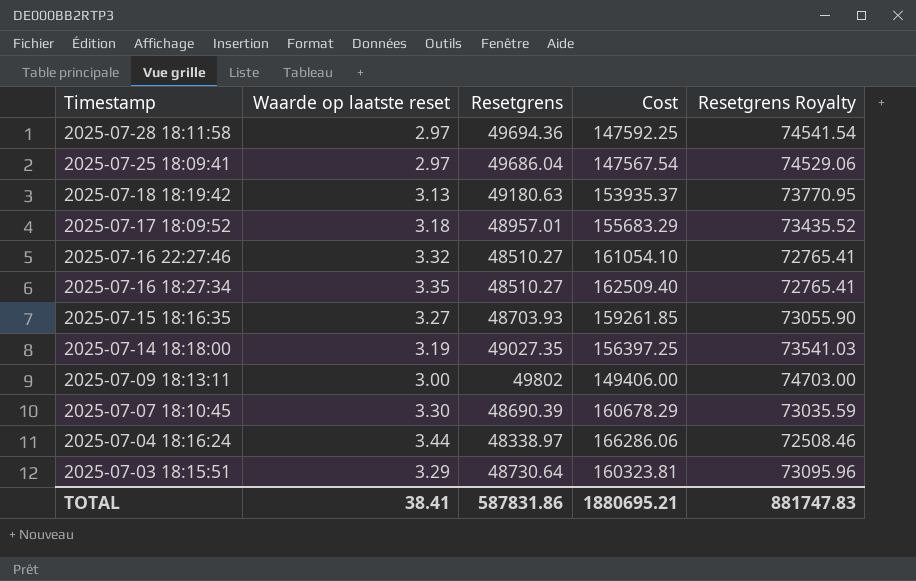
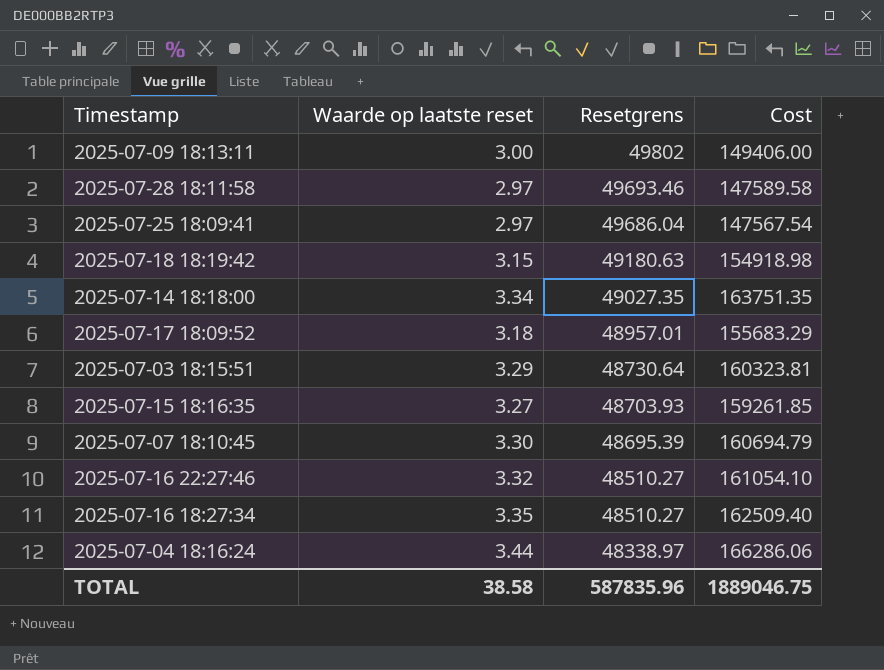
row order: Timestamp descending -> Resetgrens descending
column Resetgrens Royalty | formula: [Resetgrens] * 1.5 -> none
2025-07-28 18:11:58 | Resetgrens: 49694.36 -> 49693.46
2025-07-28 18:11:58 | Cost: 147592.25 -> 147589.58
2025-07-18 18:19:42 | Waarde op laatste reset: 3.13 -> 3.15
2025-07-18 18:19:42 | Cost: 153935.37 -> 154918.98
2025-07-14 18:18:00 | Waarde op laatste reset: 3.19 -> 3.34
2025-07-14 18:18:00 | Cost: 156397.25 -> 163751.35
2025-07-07 18:10:45 | Resetgrens: 48690.39 -> 48695.39
2025-07-07 18:10:45 | Cost: 160678.29 -> 160694.79
TOTAL | Waarde op laatste reset: 38.41 -> 38.58
TOTAL | Resetgrens: 587831.86 -> 587835.96
TOTAL | Cost: 1880695.21 -> 1889046.75

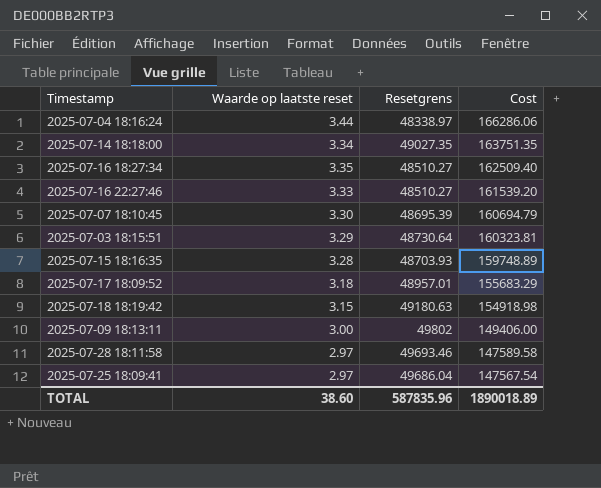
row order: Resetgrens descending -> Cost descending
2025-07-16 22:27:46 | Waarde op laatste reset: 3.32 -> 3.33
2025-07-16 22:27:46 | Cost: 161054.10 -> 161539.20
2025-07-15 18:16:35 | Waarde op laatste reset: 3.27 -> 3.28
2025-07-15 18:16:35 | Cost: 159261.85 -> 159748.89
TOTAL | Waarde op laatste reset: 38.58 -> 38.60
TOTAL | Cost: 1889046.75 -> 1890018.89

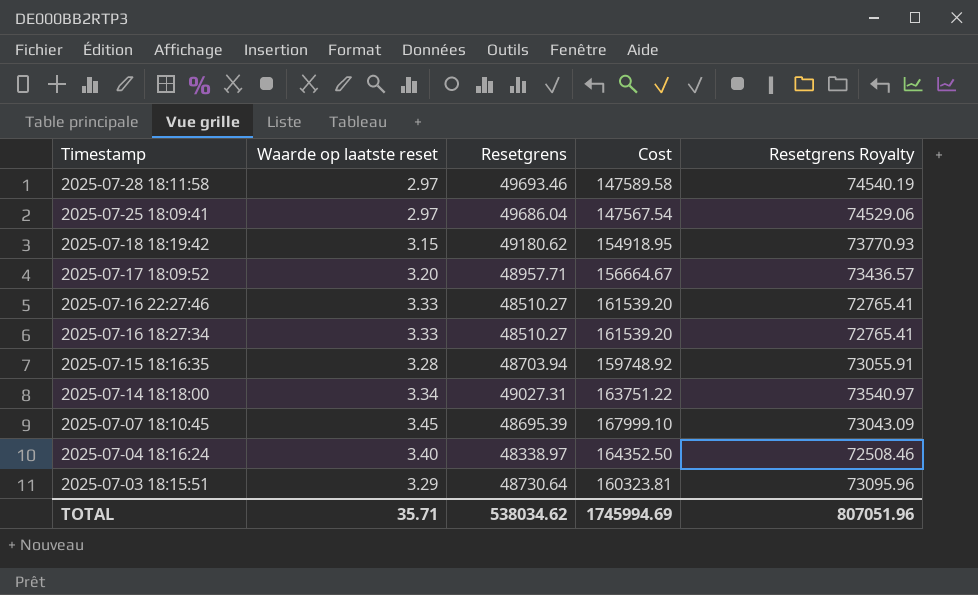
row order: Cost descending -> Timestamp descending
column Resetgrens Royalty | formula: none -> [Resetgrens] * 1.5
row 2025-07-09 18:13:11: 3.00 | 49802 | 149406.00 -> none
2025-07-18 18:19:42 | Resetgrens: 49180.63 -> 49180.62
2025-07-18 18:19:42 | Cost: 154918.98 -> 154918.95
2025-07-17 18:09:52 | Waarde op laatste reset: 3.18 -> 3.20
2025-07-17 18:09:52 | Resetgrens: 48957.01 -> 48957.71
2025-07-17 18:09:52 | Cost: 155683.29 -> 156664.67
2025-07-16 18:27:34 | Waarde op laatste reset: 3.35 -> 3.33
2025-07-16 18:27:34 | Cost: 162509.40 -> 161539.20
2025-07-15 18:16:35 | Resetgrens: 48703.93 -> 48703.94
2025-07-15 18:16:35 | Cost: 159748.89 -> 159748.92
2025-07-14 18:18:00 | Resetgrens: 49027.35 -> 49027.31
2025-07-14 18:18:00 | Cost: 163751.35 -> 163751.22
2025-07-07 18:10:45 | Waarde op laatste reset: 3.30 -> 3.45
2025-07-07 18:10:45 | Cost: 160694.79 -> 167999.10
2025-07-04 18:16:24 | Waarde op laatste reset: 3.44 -> 3.40
2025-07-04 18:16:24 | Cost: 166286.06 -> 164352.50
TOTAL | Waarde op laatste reset: 38.60 -> 35.71
TOTAL | Resetgrens: 587835.96 -> 538034.62
TOTAL | Cost: 1890018.89 -> 1745994.69

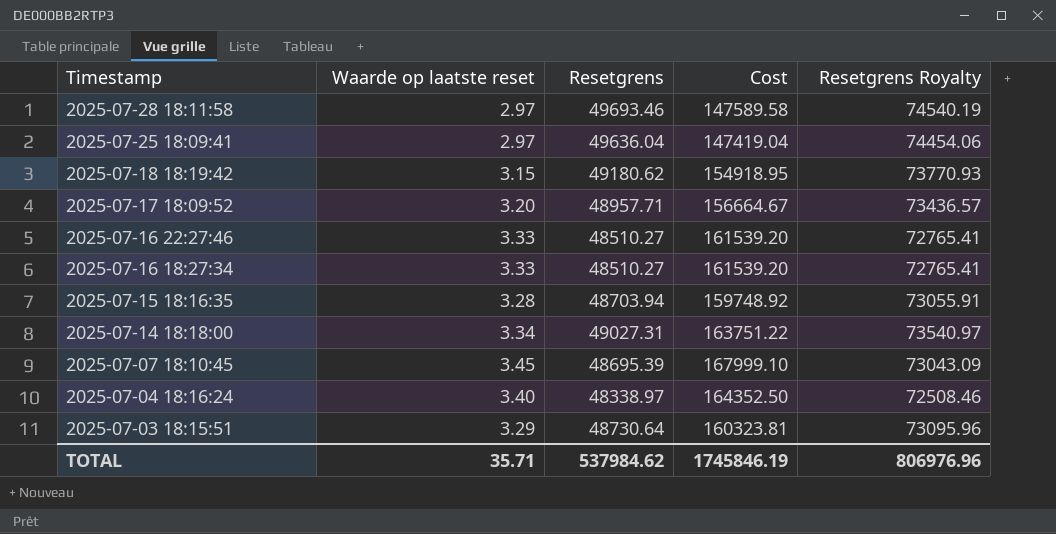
2025-07-25 18:09:41 | Resetgrens: 49686.04 -> 49636.04
2025-07-25 18:09:41 | Cost: 147567.54 -> 147419.04
2025-07-25 18:09:41 | Resetgrens Royalty: 74529.06 -> 74454.06
TOTAL | Resetgrens: 538034.62 -> 537984.62
TOTAL | Cost: 1745994.69 -> 1745846.19
TOTAL | Resetgrens Royalty: 807051.96 -> 806976.96

